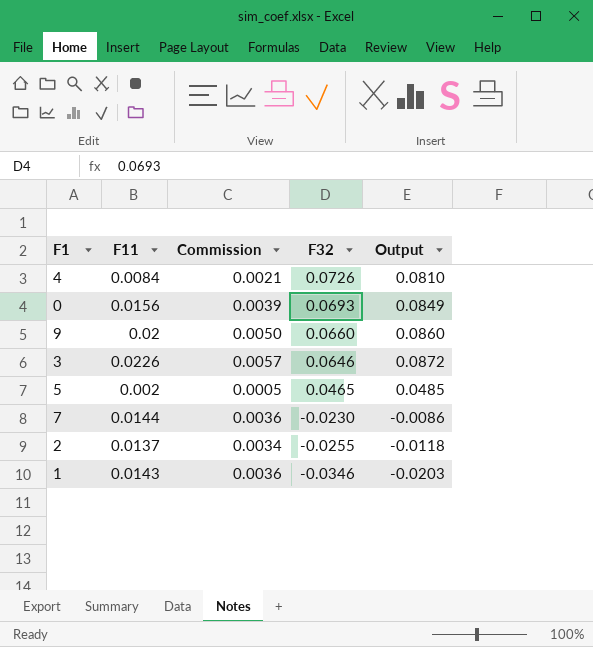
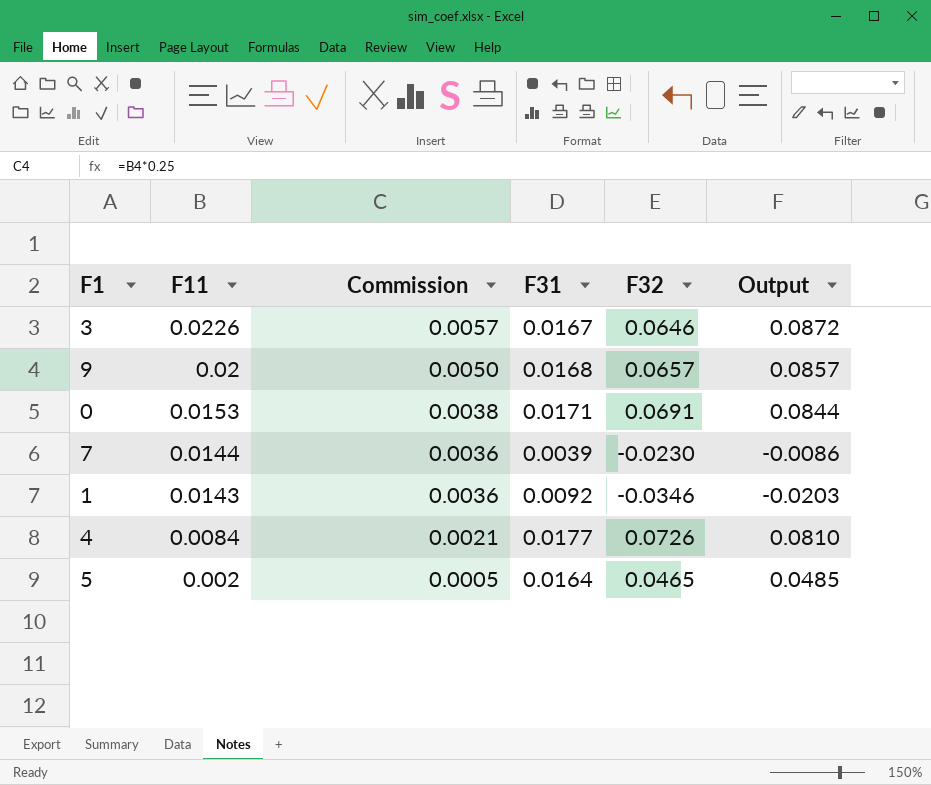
row order: F32 descending -> F11 descending
column F31 | position: none -> 4
row 2: 0.0137 | 0.0034 | -0.0255 | -0.0118 -> none
9 | F32: 0.0660 -> 0.0657
9 | Output: 0.0860 -> 0.0857
0 | F11: 0.0156 -> 0.0153
0 | Commission: 0.0039 -> 0.0038
0 | F32: 0.0693 -> 0.0691
0 | Output: 0.0849 -> 0.0844

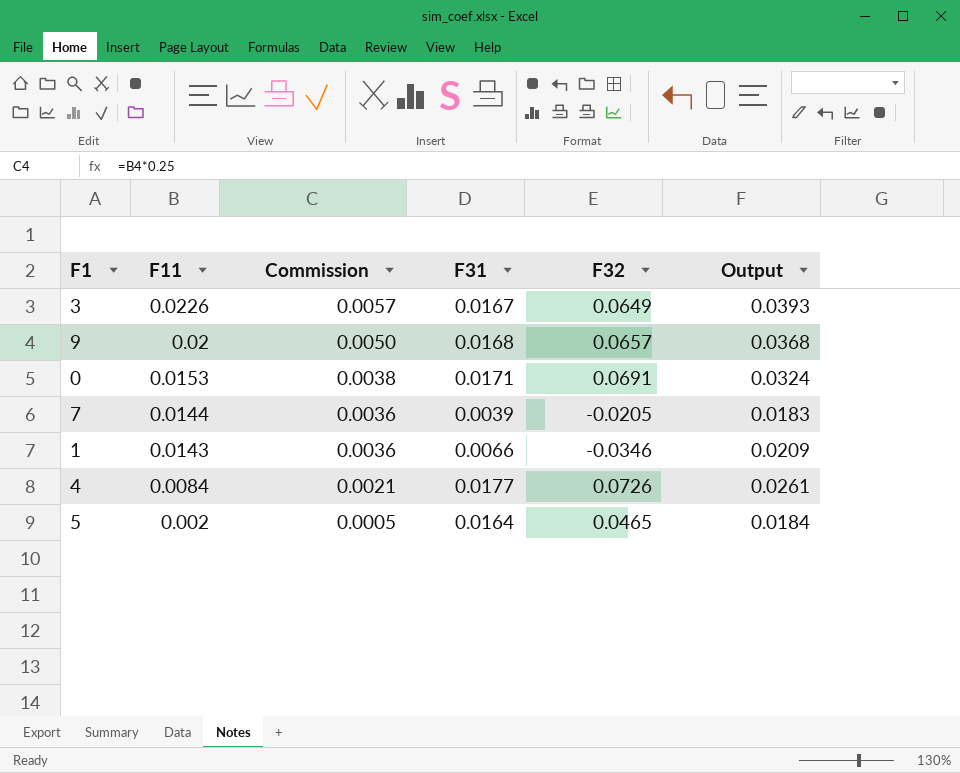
column Output | formula: [F11] + [F32] -> [F11] + [F31]
3 | F32: 0.0646 -> 0.0649
7 | F32: -0.0230 -> -0.0205
1 | F31: 0.0092 -> 0.0066

